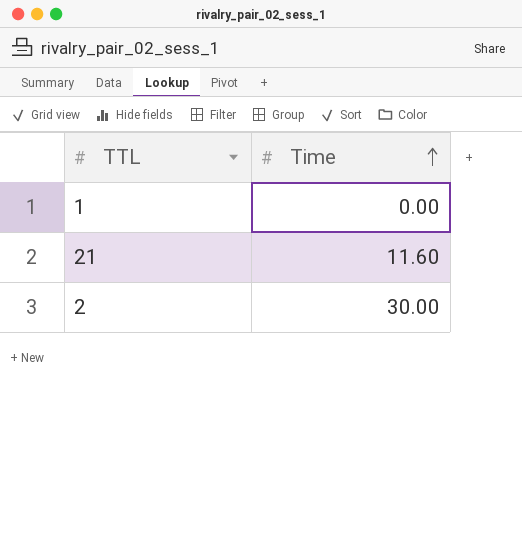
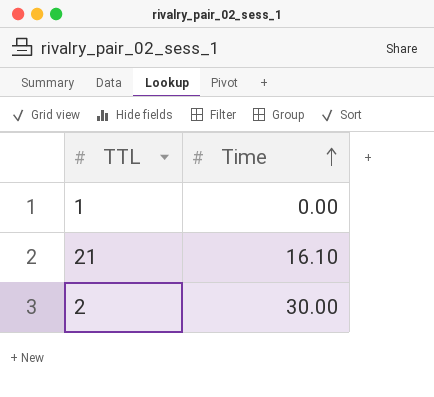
21 | Time: 11.60 -> 16.10

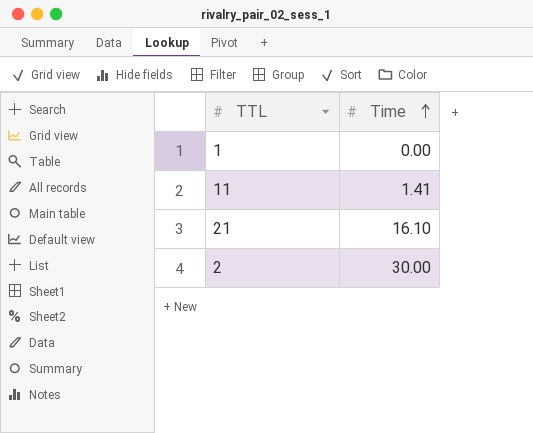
row 11: none -> 1.41

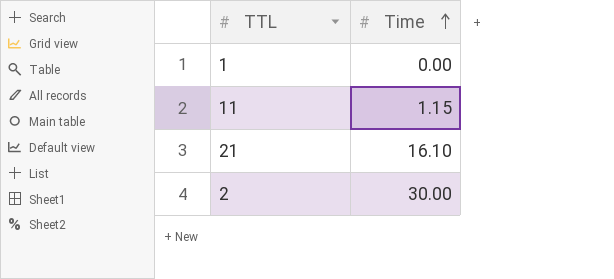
11 | Time: 1.41 -> 1.15

